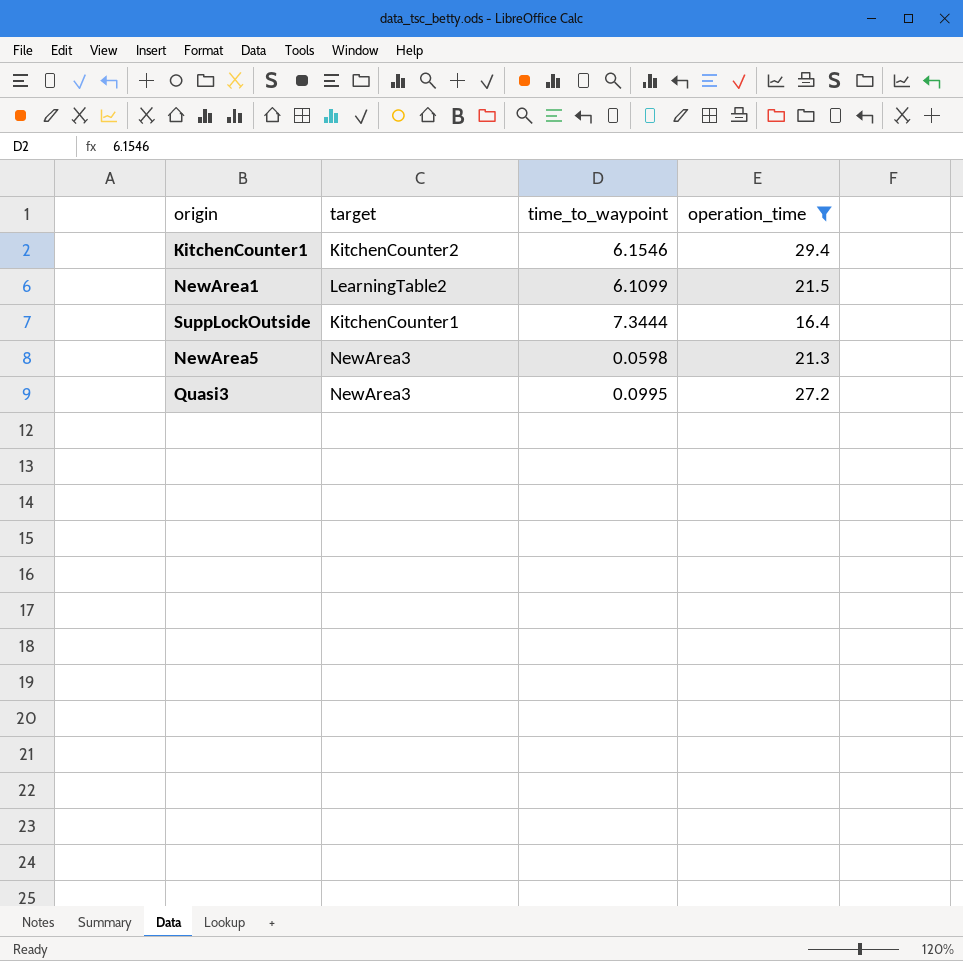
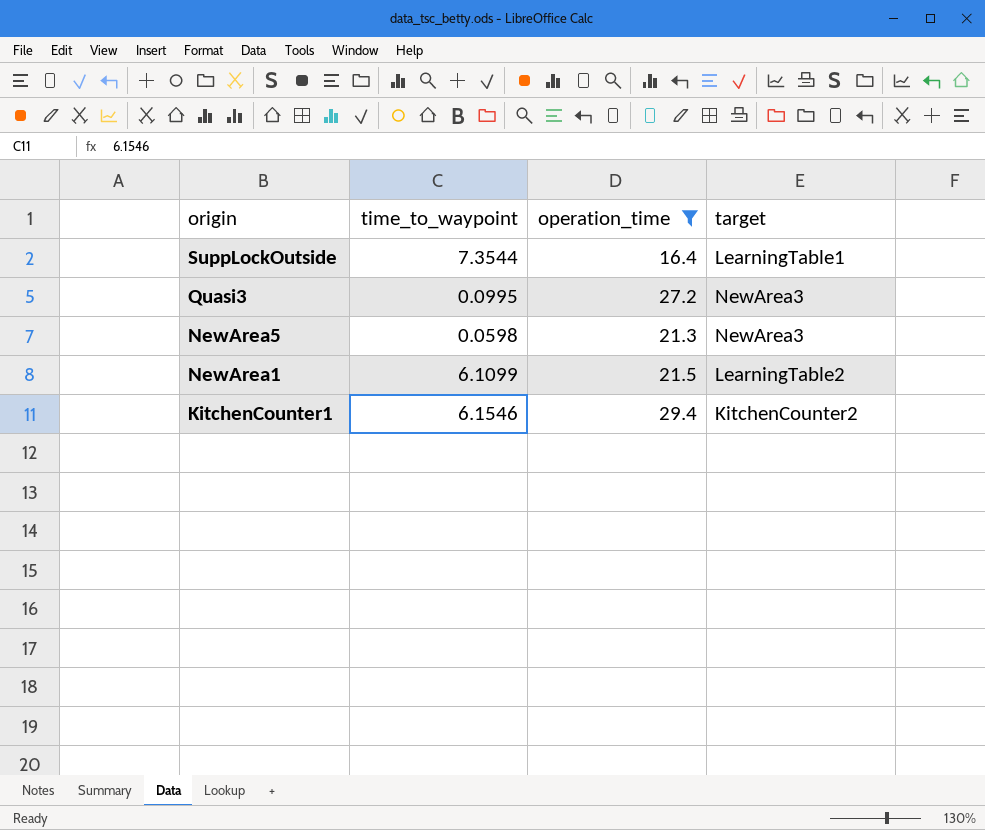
row order: none -> origin descending
column target | position: 2 -> 4
SuppLockOutside | time_to_waypoint: 7.3444 -> 7.3544
SuppLockOutside | target: KitchenCounter1 -> LearningTable1

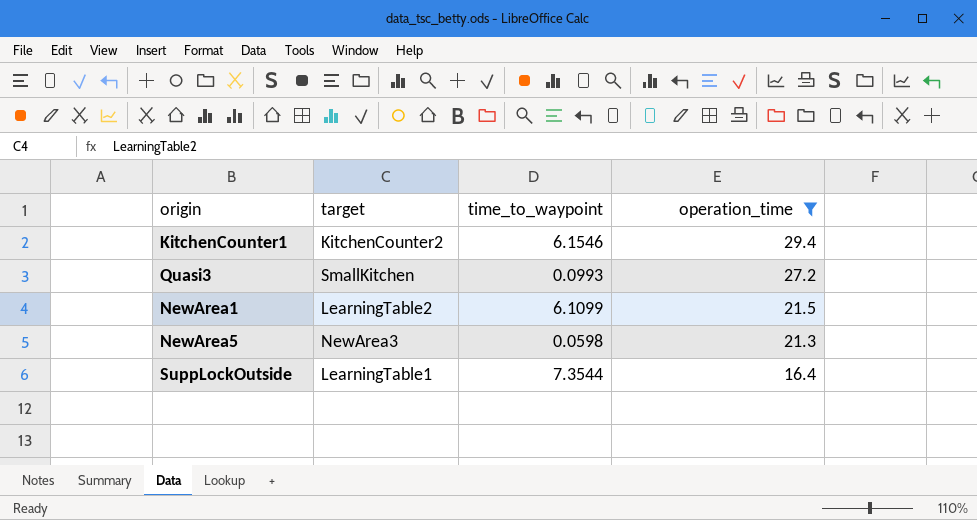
row order: origin descending -> operation_time descending
column target | position: 4 -> 2
Quasi3 | target: NewArea3 -> SmallKitchen
Quasi3 | time_to_waypoint: 0.0995 -> 0.0993

